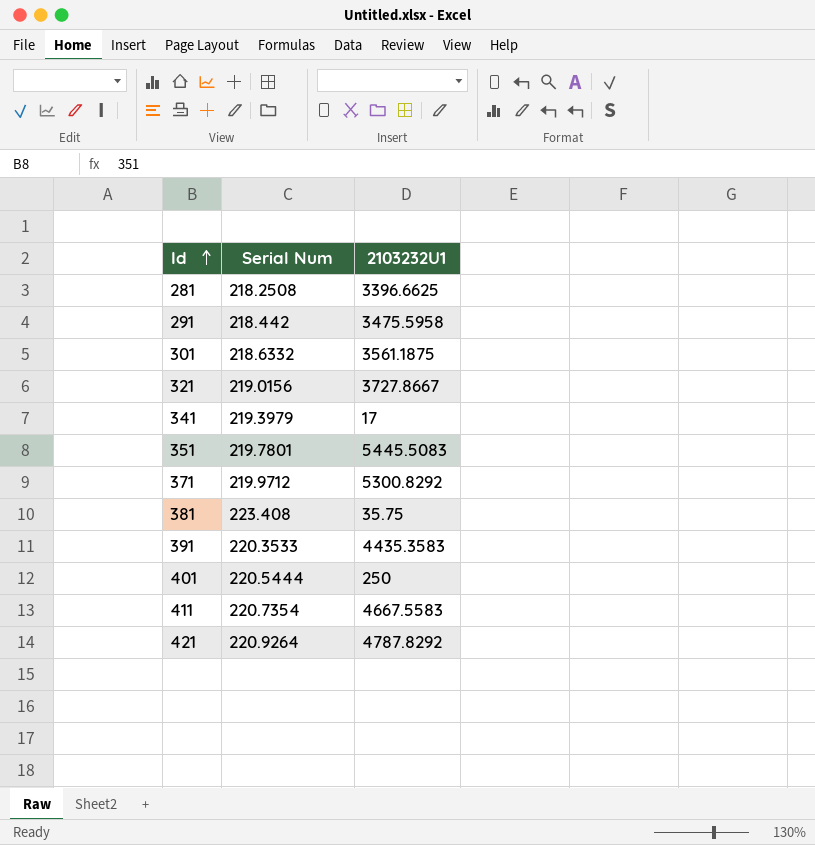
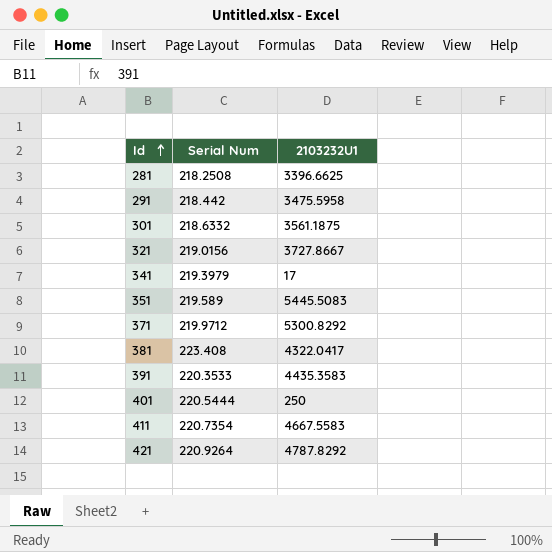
351 | Serial Num: 219.7801 -> 219.589
381 | 2103232U1: 35.75 -> 4322.0417

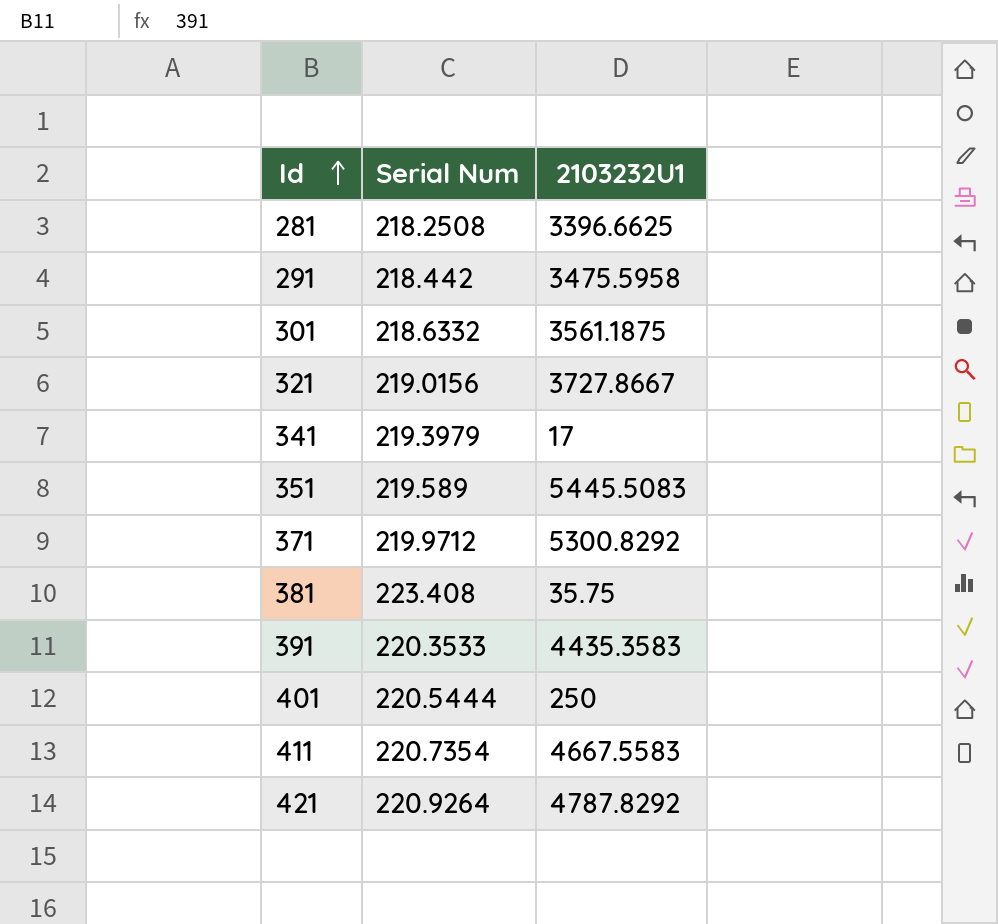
381 | 2103232U1: 4322.0417 -> 35.75

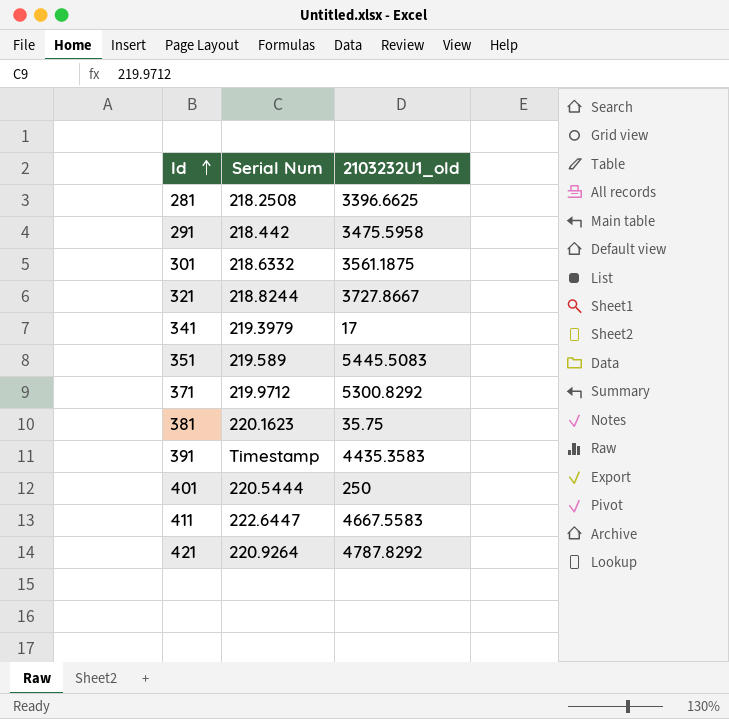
column name: 2103232U1 -> 2103232U1_old
321 | Serial Num: 219.0156 -> 218.8244
381 | Serial Num: 223.408 -> 220.1623
391 | Serial Num: 220.3533 -> Timestamp
411 | Serial Num: 220.7354 -> 222.6447

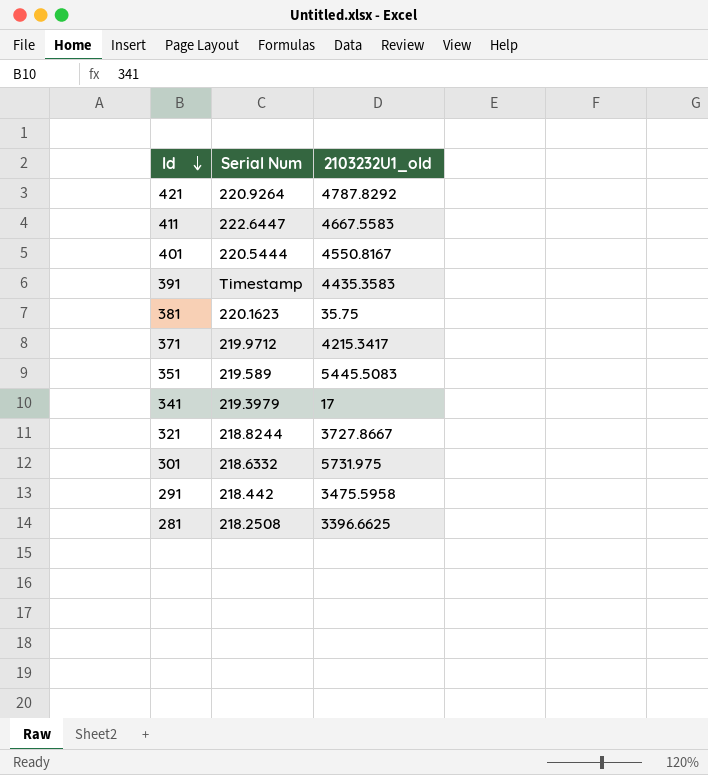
row order: Id ascending -> Id descending
401 | 2103232U1_old: 250 -> 4550.8167
371 | 2103232U1_old: 5300.8292 -> 4215.3417
301 | 2103232U1_old: 3561.1875 -> 5731.975

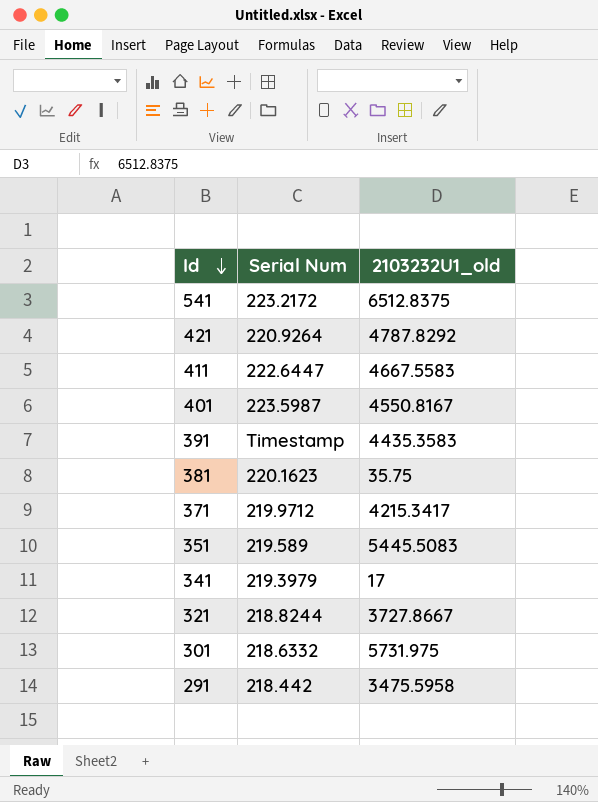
row 281: 218.2508 | 3396.6625 -> none
row 541: none -> 223.2172 | 6512.8375
401 | Serial Num: 220.5444 -> 223.5987

